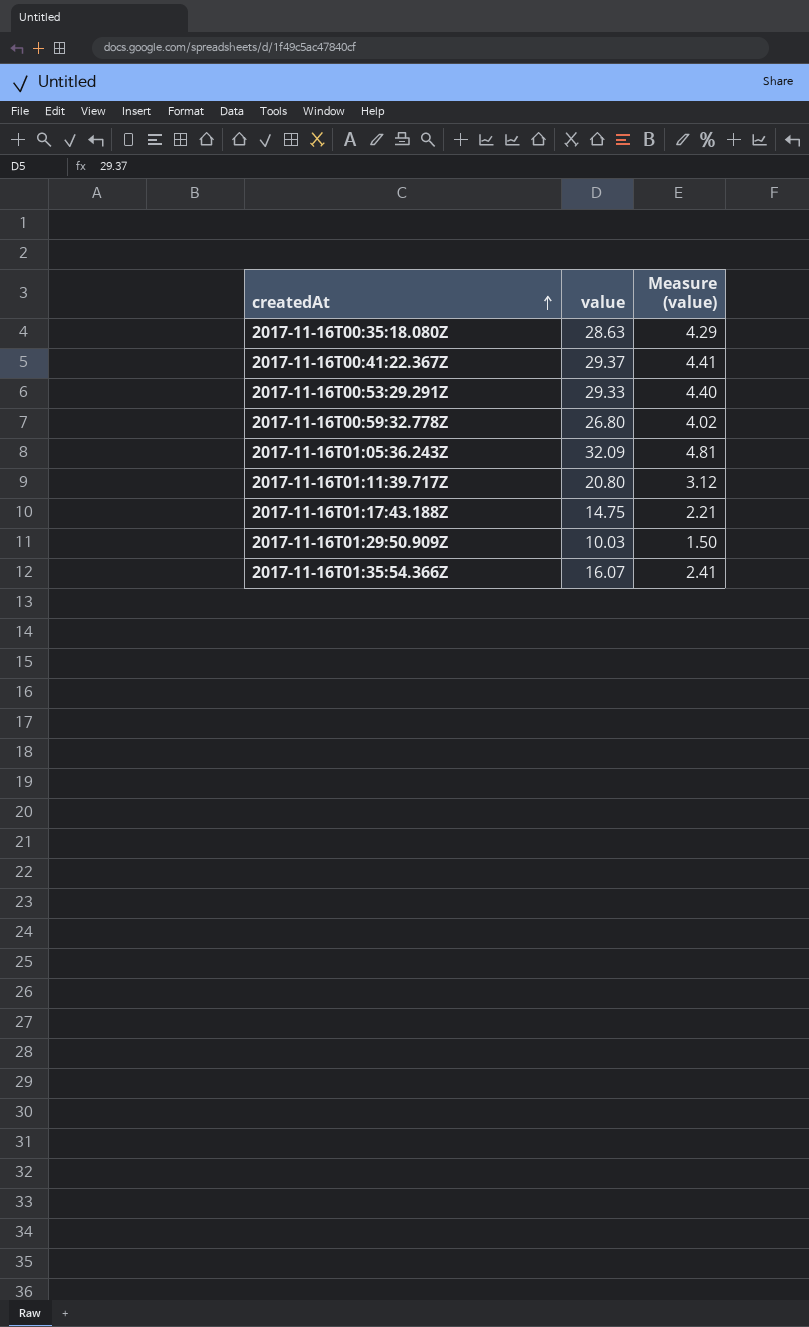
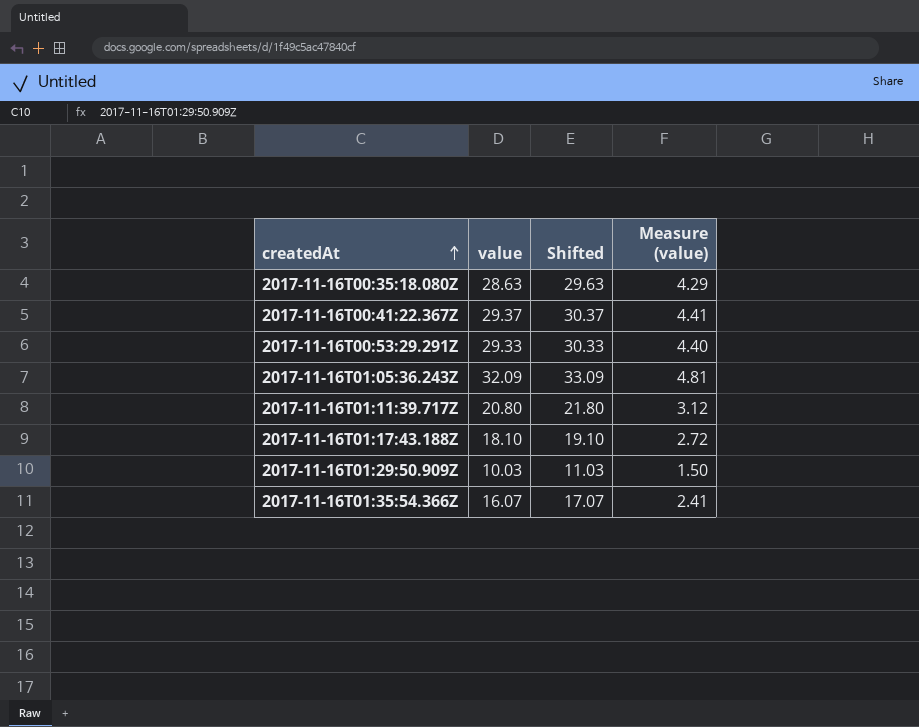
column Shifted | formula: none -> [value] + 1
row 2017-11-16T00:59:32.778Z: 26.80 | 4.02 -> none
2017-11-16T01:17:43.188Z | value: 14.75 -> 18.10
2017-11-16T01:17:43.188Z | Measure (value): 2.21 -> 2.72

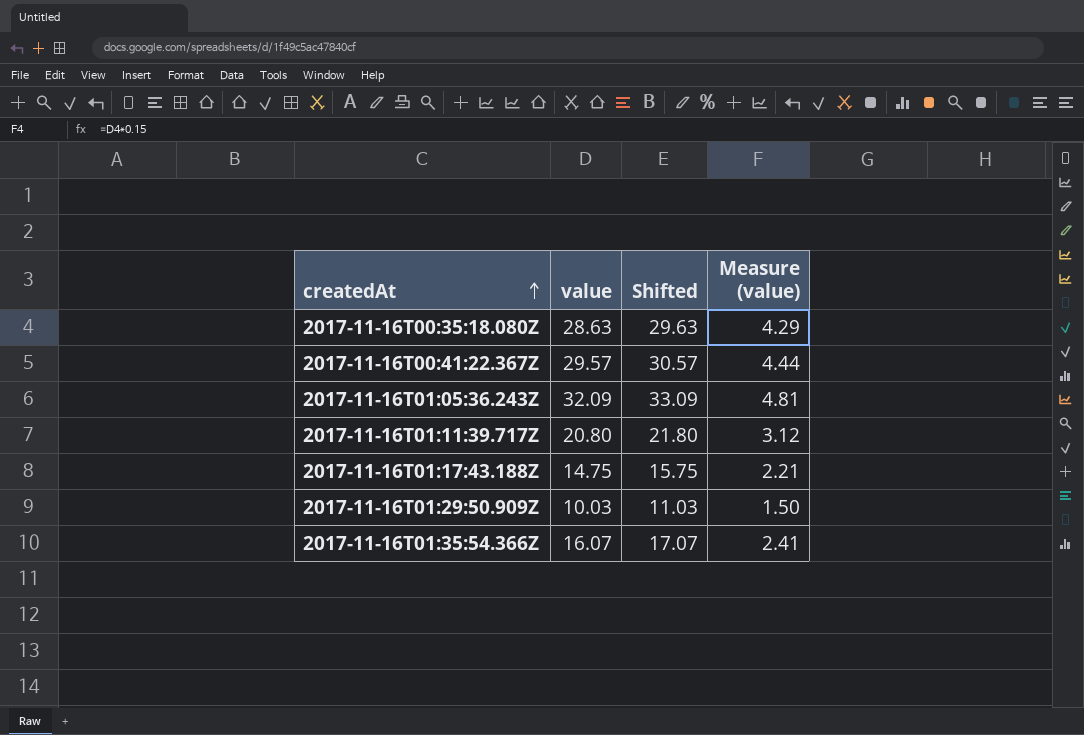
row 2017-11-16T00:53:29.291Z: 29.33 | 30.33 | 4.40 -> none
2017-11-16T00:41:22.367Z | value: 29.37 -> 29.57
2017-11-16T00:41:22.367Z | Shifted: 30.37 -> 30.57
2017-11-16T00:41:22.367Z | Measure (value): 4.41 -> 4.44
2017-11-16T01:17:43.188Z | value: 18.10 -> 14.75
2017-11-16T01:17:43.188Z | Shifted: 19.10 -> 15.75
2017-11-16T01:17:43.188Z | Measure (value): 2.72 -> 2.21

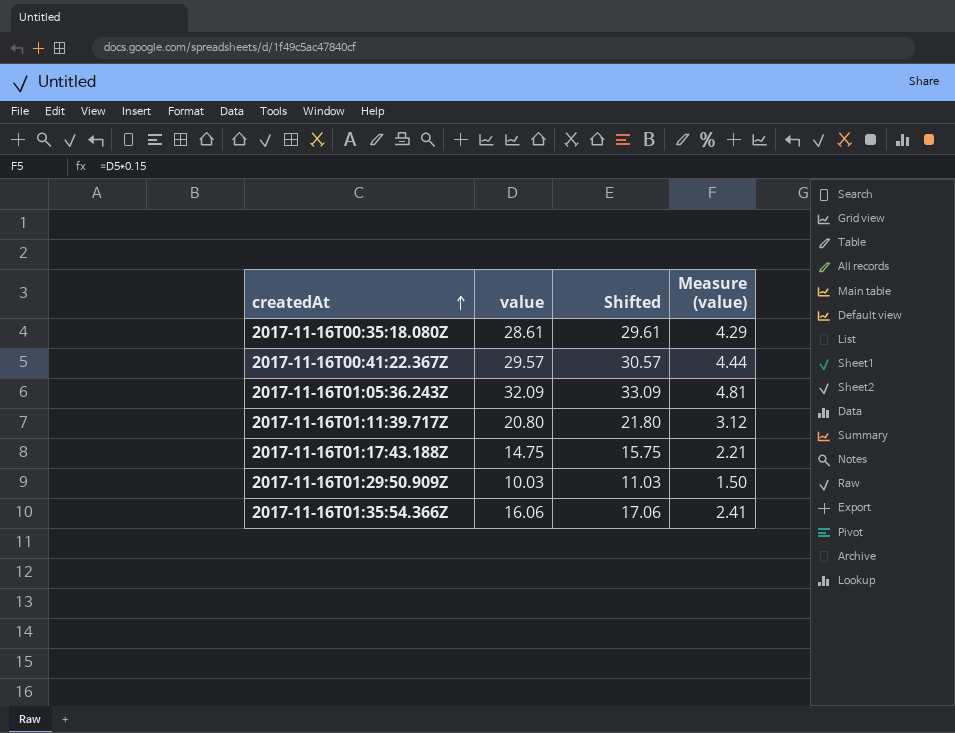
2017-11-16T00:35:18.080Z | value: 28.63 -> 28.61
2017-11-16T00:35:18.080Z | Shifted: 29.63 -> 29.61
2017-11-16T01:35:54.366Z | value: 16.07 -> 16.06
2017-11-16T01:35:54.366Z | Shifted: 17.07 -> 17.06

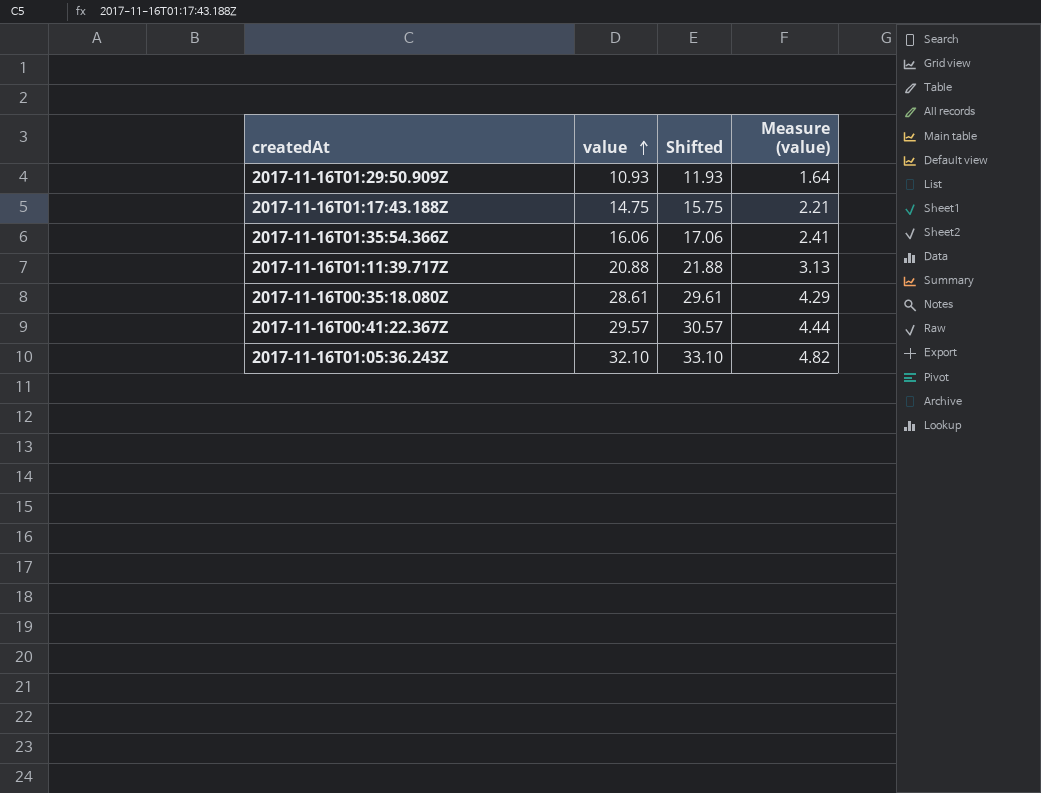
row order: createdAt ascending -> value ascending
2017-11-16T01:29:50.909Z | value: 10.03 -> 10.93
2017-11-16T01:29:50.909Z | Shifted: 11.03 -> 11.93
2017-11-16T01:29:50.909Z | Measure (value): 1.50 -> 1.64
2017-11-16T01:11:39.717Z | value: 20.80 -> 20.88
2017-11-16T01:11:39.717Z | Shifted: 21.80 -> 21.88
2017-11-16T01:11:39.717Z | Measure (value): 3.12 -> 3.13
2017-11-16T01:05:36.243Z | value: 32.09 -> 32.10
2017-11-16T01:05:36.243Z | Shifted: 33.09 -> 33.10
2017-11-16T01:05:36.243Z | Measure (value): 4.81 -> 4.82

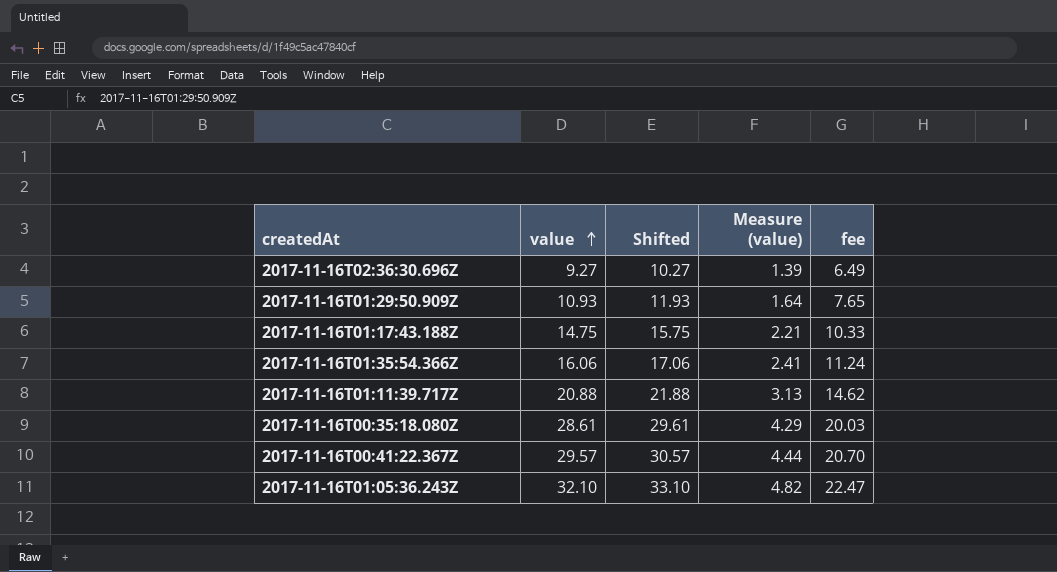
column fee | formula: none -> [value] * 0.7
row 2017-11-16T02:36:30.696Z: none -> 9.27 | 10.27 | 1.39 | 6.49

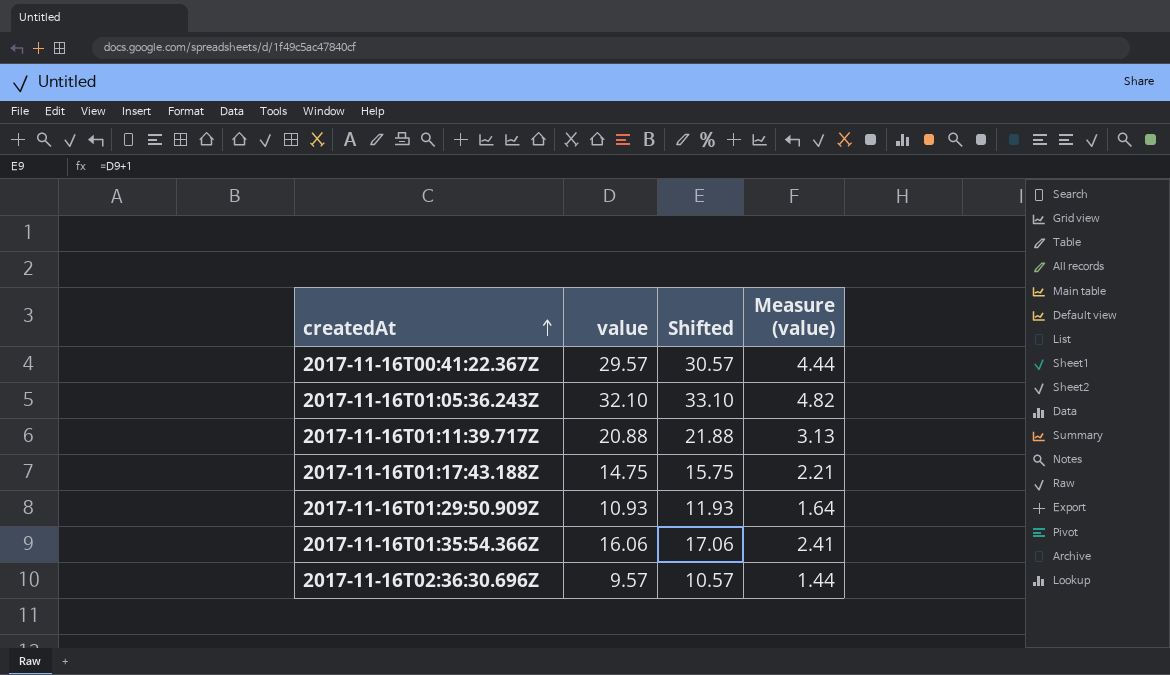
row order: value ascending -> createdAt ascending
column fee | formula: [value] * 0.7 -> none
row 2017-11-16T00:35:18.080Z: 28.61 | 29.61 | 4.29 | 20.03 -> none
2017-11-16T02:36:30.696Z | value: 9.27 -> 9.57
2017-11-16T02:36:30.696Z | Shifted: 10.27 -> 10.57
2017-11-16T02:36:30.696Z | Measure (value): 1.39 -> 1.44

